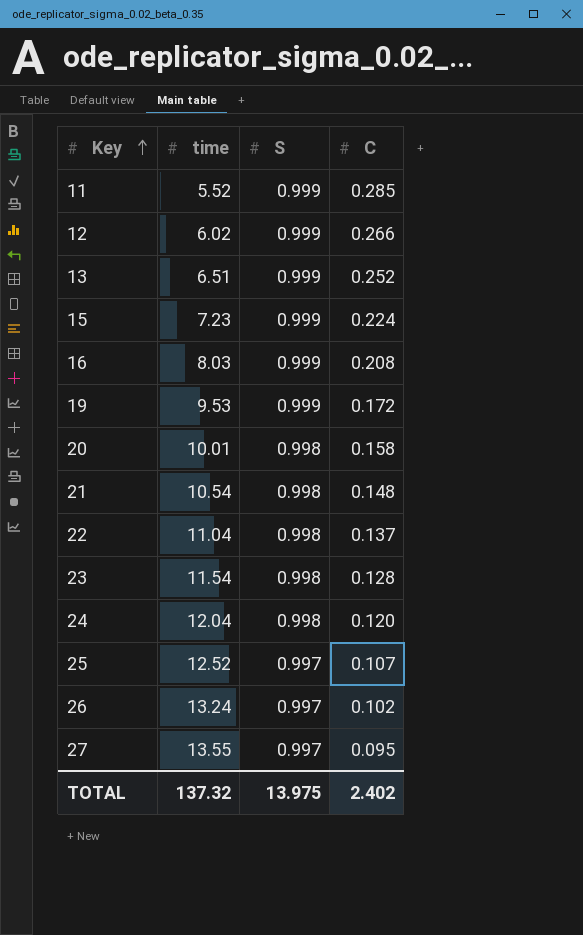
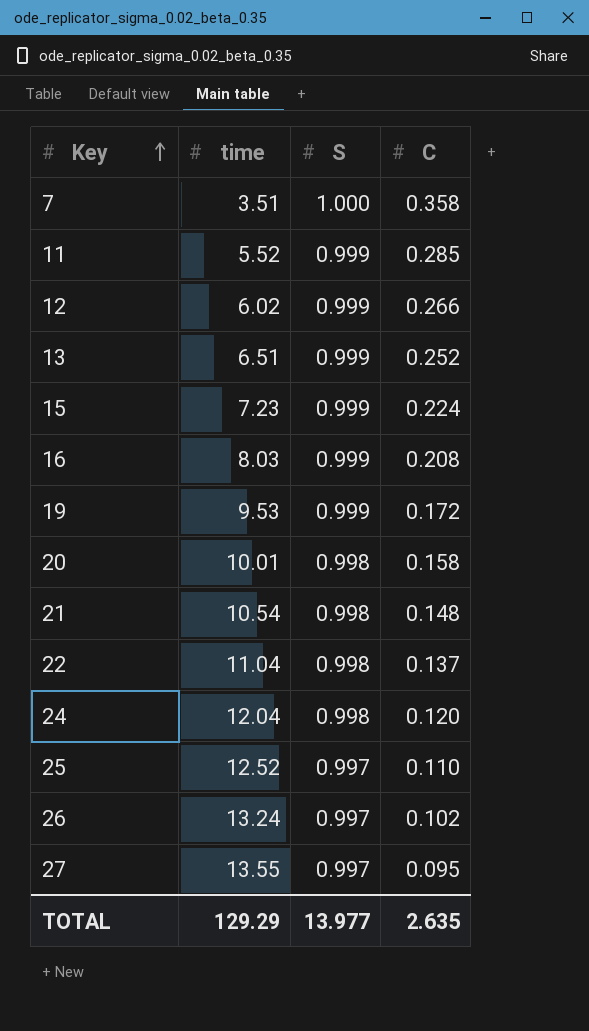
row 23: 11.54 | 0.998 | 0.128 -> none
row 7: none -> 3.51 | 1.000 | 0.358
25 | C: 0.107 -> 0.110
TOTAL | time: 137.32 -> 129.29
TOTAL | S: 13.975 -> 13.977
TOTAL | C: 2.402 -> 2.635

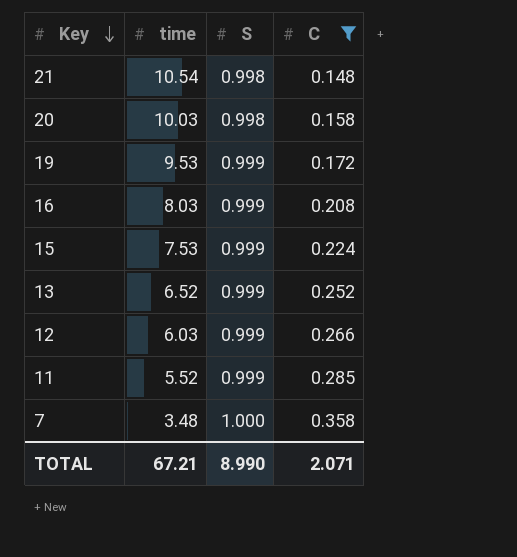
filter: none -> C >= 0.148
row order: Key ascending -> Key descending
20 | time: 10.01 -> 10.03
15 | time: 7.23 -> 7.53
13 | time: 6.51 -> 6.52
12 | time: 6.02 -> 6.03
7 | time: 3.51 -> 3.48
TOTAL | time: 129.29 -> 67.21
TOTAL | S: 13.977 -> 8.990
TOTAL | C: 2.635 -> 2.071

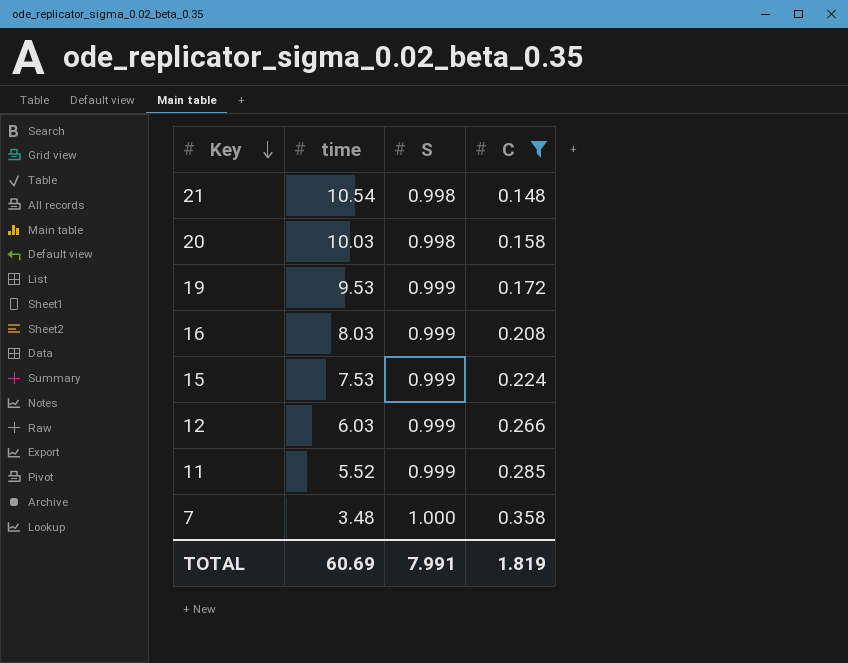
row 13: 6.52 | 0.999 | 0.252 -> none
TOTAL | time: 67.21 -> 60.69
TOTAL | S: 8.990 -> 7.991
TOTAL | C: 2.071 -> 1.819

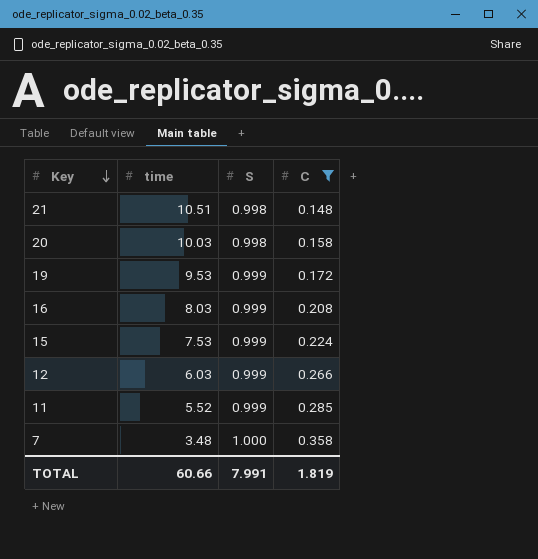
21 | time: 10.54 -> 10.51
TOTAL | time: 60.69 -> 60.66

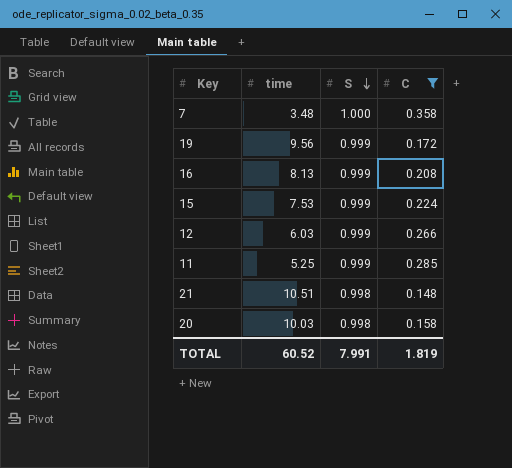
row order: Key descending -> S descending
19 | time: 9.53 -> 9.56
16 | time: 8.03 -> 8.13
11 | time: 5.52 -> 5.25
TOTAL | time: 60.66 -> 60.52

